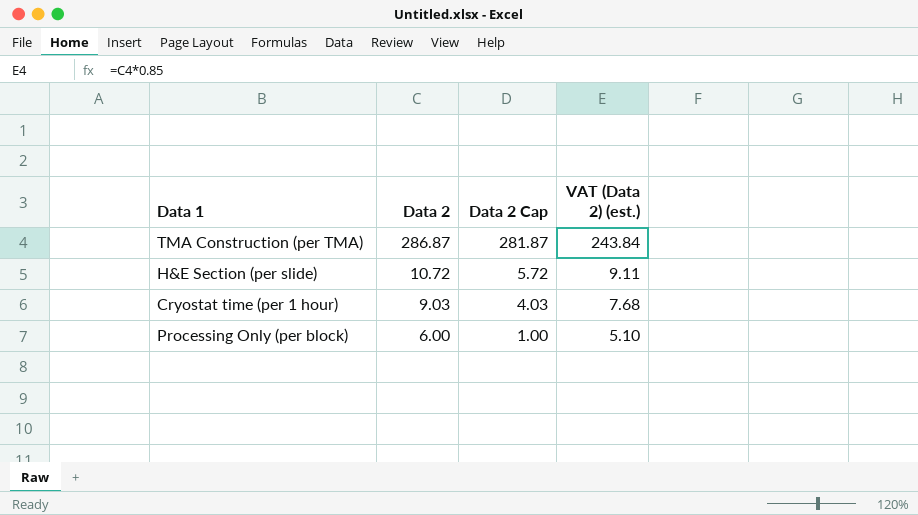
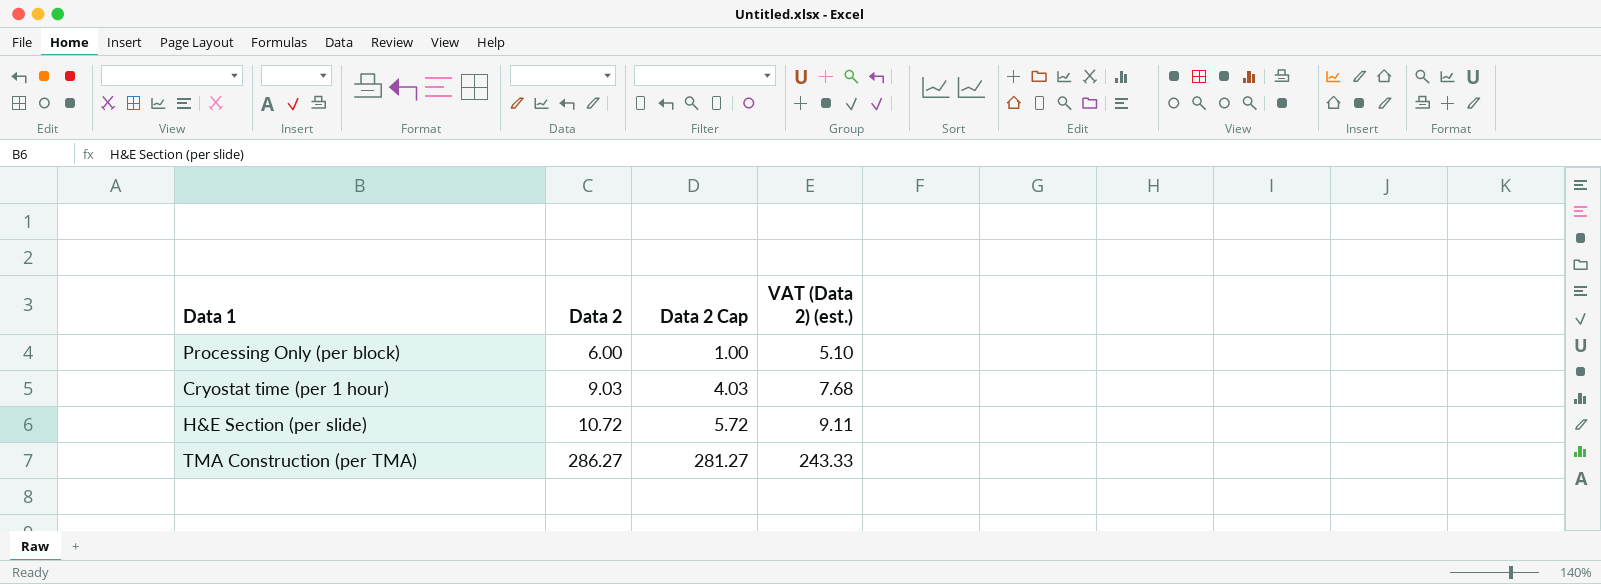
row order: Data 2 descending -> Data 2 ascending
TMA Construction (per TMA) | Data 2: 286.87 -> 286.27
TMA Construction (per TMA) | Data 2 Cap: 281.87 -> 281.27
TMA Construction (per TMA) | VAT (Data 2) (est.): 243.84 -> 243.33

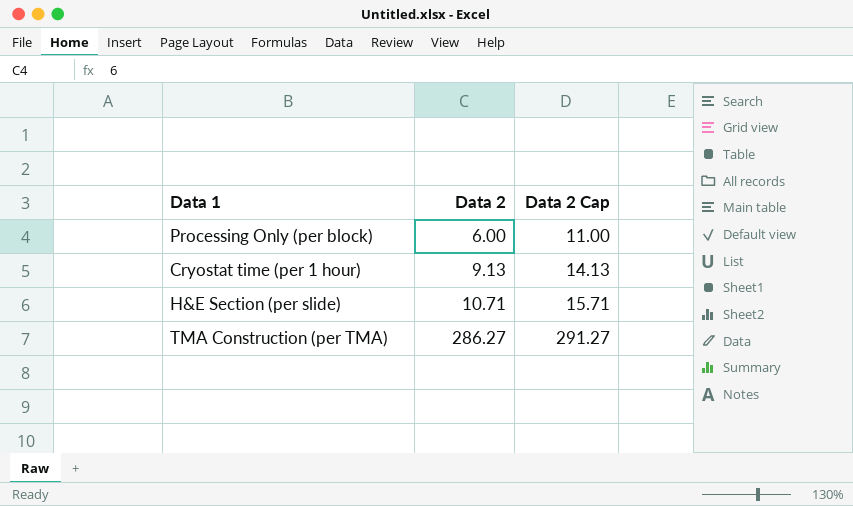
column VAT (Data 2) (est.) | formula: [Data 2] * 0.85 -> none
column Data 2 Cap | formula: [Data 2] - 5 -> [Data 2] + 5
Cryostat time (per 1 hour) | Data 2: 9.03 -> 9.13
H&E Section (per slide) | Data 2: 10.72 -> 10.71

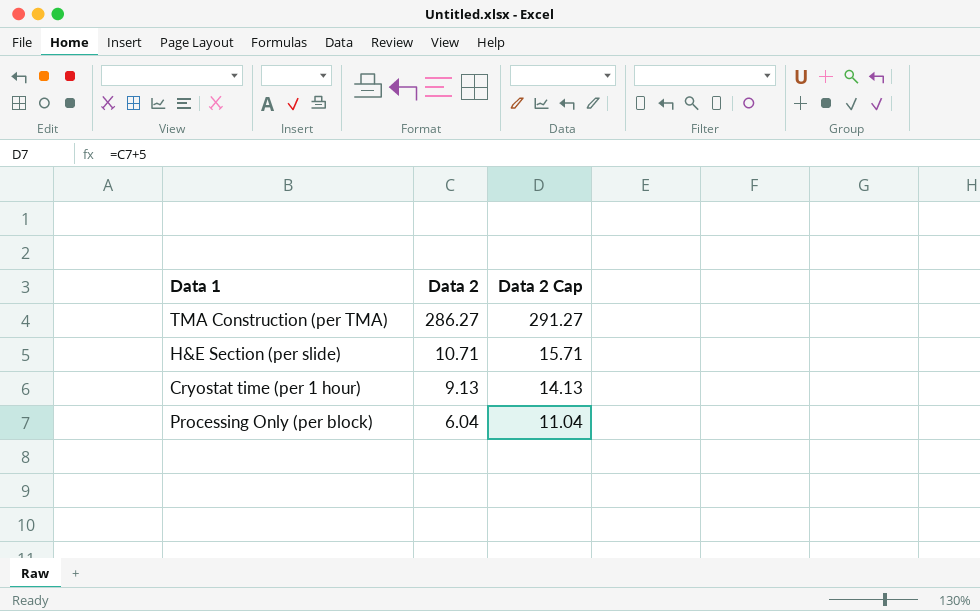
row order: Data 2 ascending -> Data 2 descending
Processing Only (per block) | Data 2: 6.00 -> 6.04
Processing Only (per block) | Data 2 Cap: 11.00 -> 11.04

